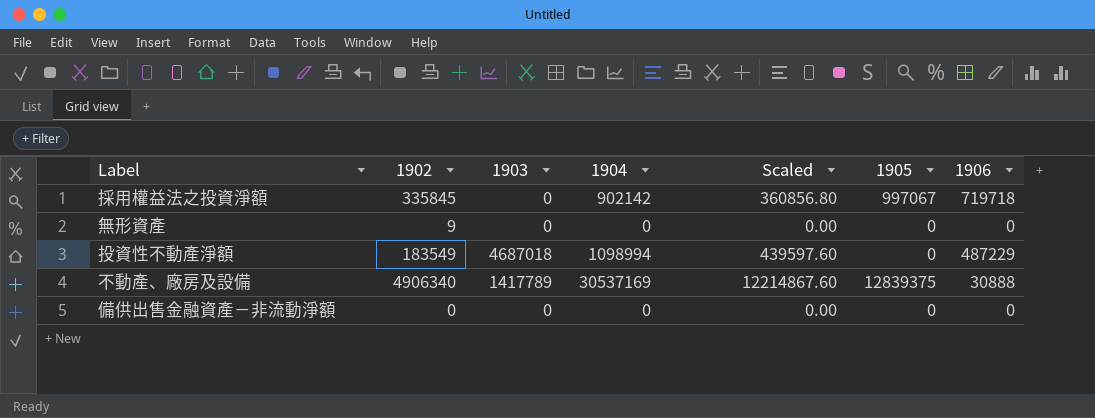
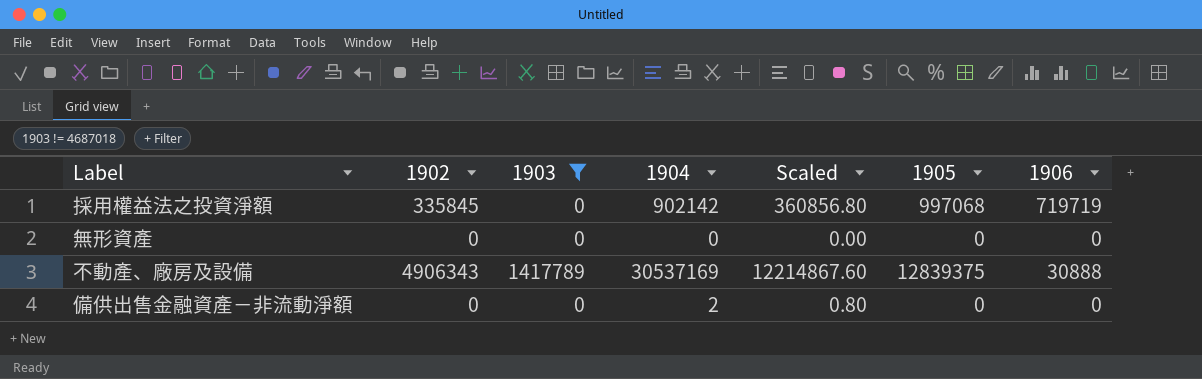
filter: none -> 1903 != 4687018
採用權益法之投資淨額 | 1905: 997067 -> 997068
採用權益法之投資淨額 | 1906: 719718 -> 719719
無形資產 | 1902: 9 -> 0
不動產、廠房及設備 | 1902: 4906340 -> 4906343
備供出售金融資產－非流動淨額 | 1904: 0 -> 2
備供出售金融資產－非流動淨額 | Scaled: 0.00 -> 0.80

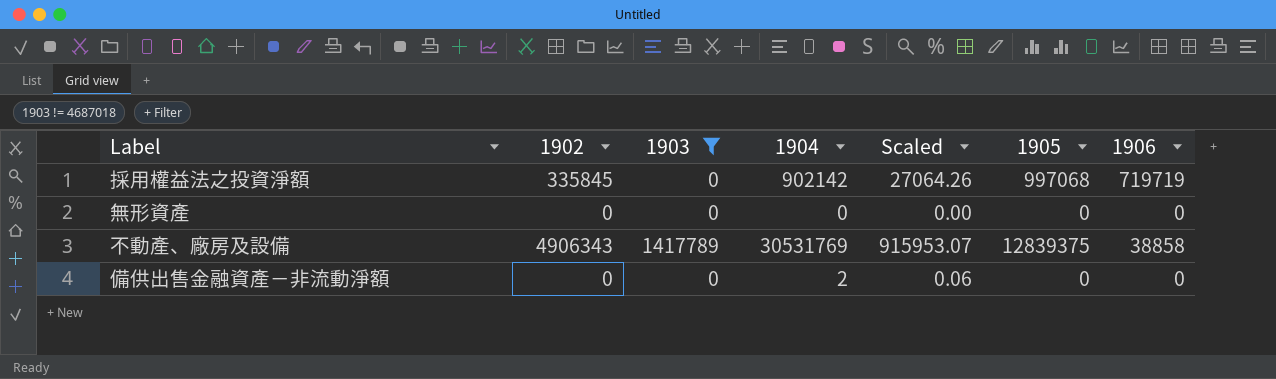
column Scaled | formula: [1904] * 0.4 -> [1904] * 0.03
不動產、廠房及設備 | 1904: 30537169 -> 30531769
不動產、廠房及設備 | 1906: 30888 -> 38858

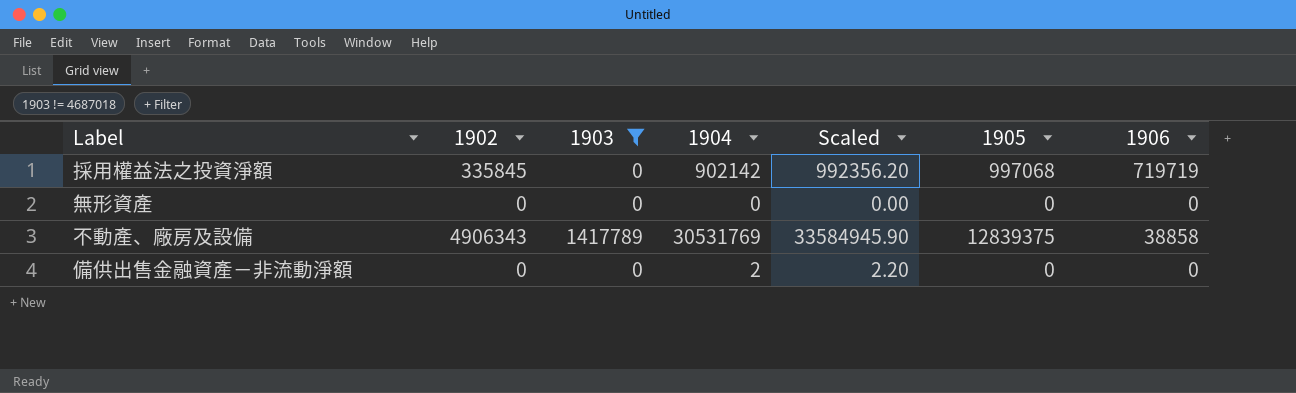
column Scaled | formula: [1904] * 0.03 -> [1904] * 1.1

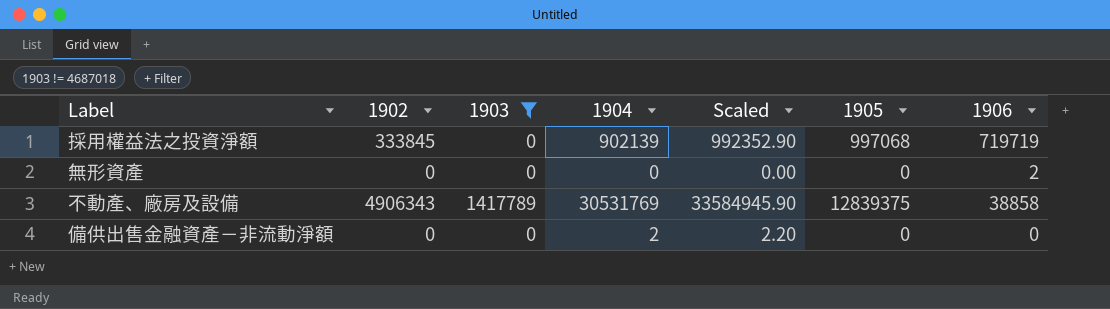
採用權益法之投資淨額 | 1902: 335845 -> 333845
採用權益法之投資淨額 | 1904: 902142 -> 902139
採用權益法之投資淨額 | Scaled: 992356.20 -> 992352.90
無形資產 | 1906: 0 -> 2

